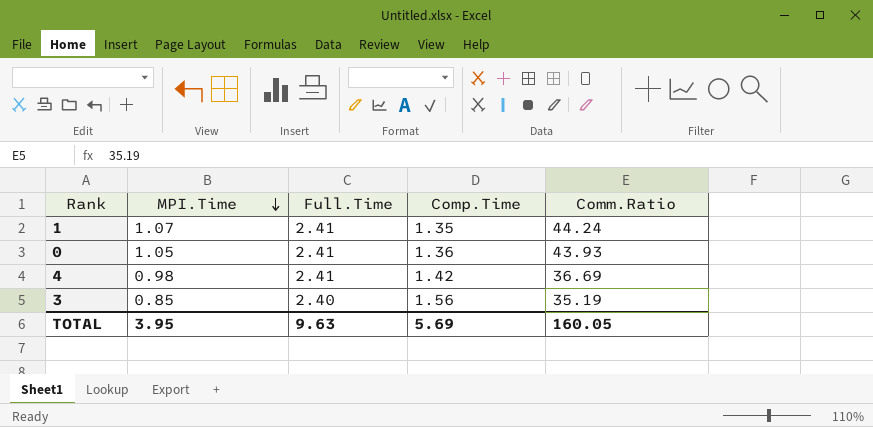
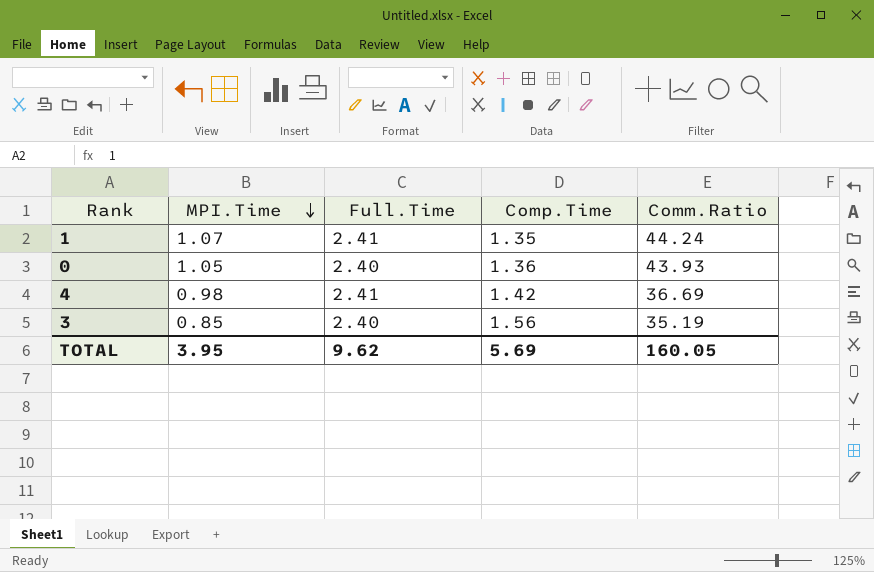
0 | Full.Time: 2.41 -> 2.40
TOTAL | Full.Time: 9.63 -> 9.62

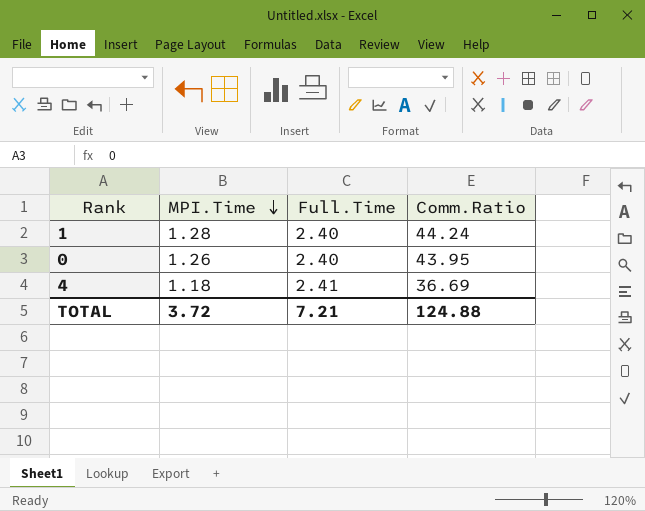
column Comp.Time | position: 4 -> none
row 3: 0.85 | 2.40 | 1.56 | 35.19 -> none
1 | MPI.Time: 1.07 -> 1.28
1 | Full.Time: 2.41 -> 2.40
0 | MPI.Time: 1.05 -> 1.26
0 | Comm.Ratio: 43.93 -> 43.95
4 | MPI.Time: 0.98 -> 1.18
TOTAL | MPI.Time: 3.95 -> 3.72
TOTAL | Full.Time: 9.62 -> 7.21
TOTAL | Comm.Ratio: 160.05 -> 124.88

